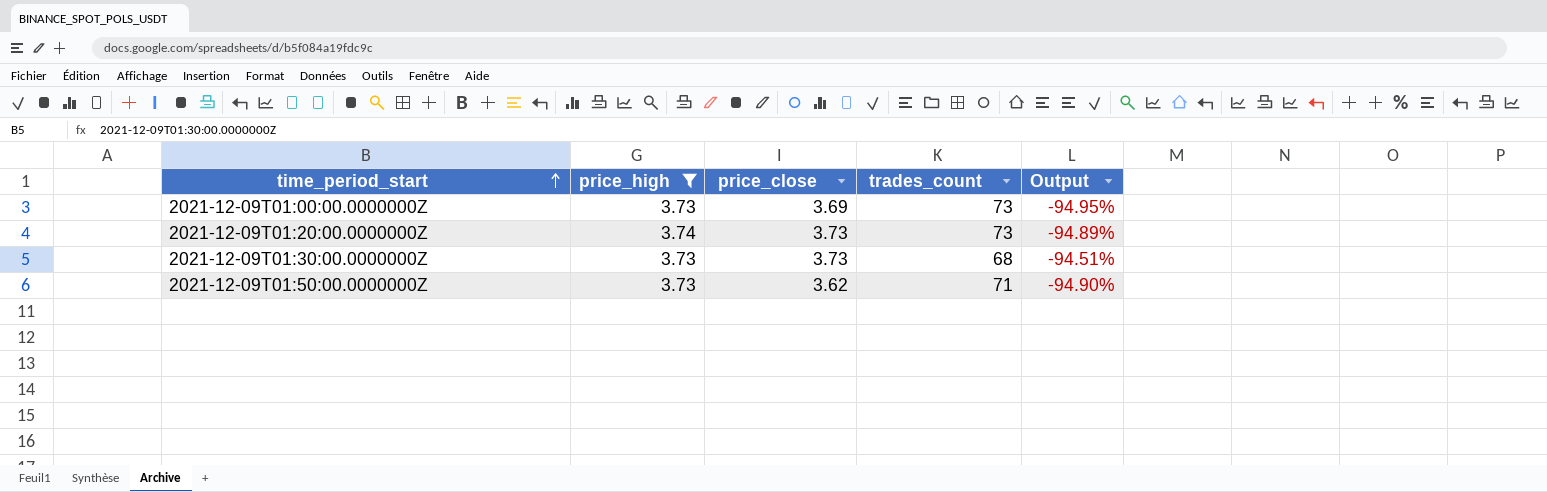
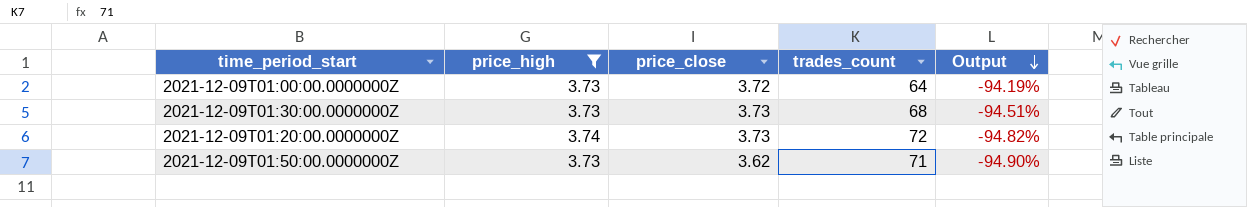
row order: time_period_start ascending -> Output descending
2021-12-09T01:00:00.0000000Z | price_close: 3.69 -> 3.72
2021-12-09T01:00:00.0000000Z | trades_count: 73 -> 64
2021-12-09T01:00:00.0000000Z | Output: -94.95% -> -94.19%
2021-12-09T01:20:00.0000000Z | trades_count: 73 -> 72
2021-12-09T01:20:00.0000000Z | Output: -94.89% -> -94.82%

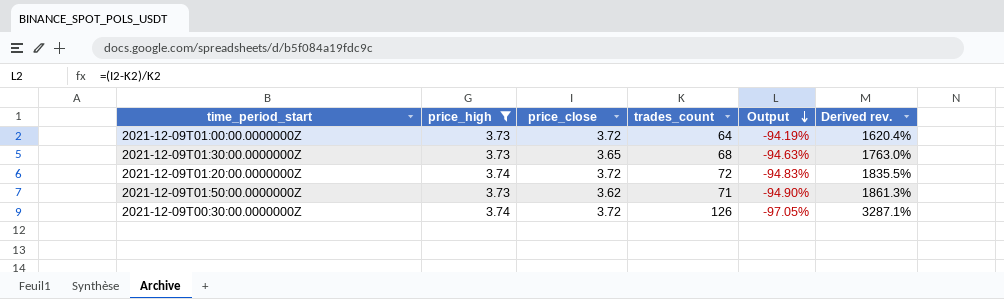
column Derived rev. | formula: none -> ([trades_count] - [price_close]) / [price_close]
2021-12-09T01:30:00.0000000Z | price_close: 3.73 -> 3.65
2021-12-09T01:30:00.0000000Z | Output: -94.51% -> -94.63%
2021-12-09T01:20:00.0000000Z | price_close: 3.73 -> 3.72
2021-12-09T01:20:00.0000000Z | Output: -94.82% -> -94.83%
row 2021-12-09T00:30:00.0000000Z: none -> 3.74 | 3.72 | 126 | -97.05% | 3287.1%

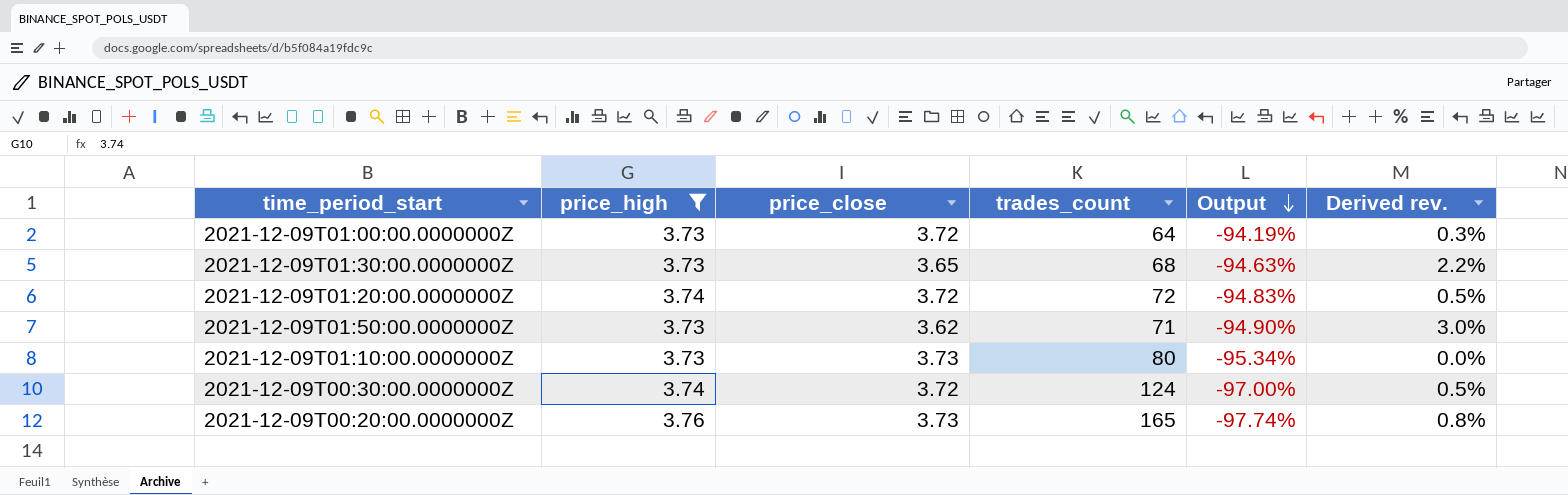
column Derived rev. | formula: ([trades_count] - [price_close]) / [price_close] -> ([price_high] - [price_close]) / [price_close]
row 2021-12-09T01:10:00.0000000Z: none -> 3.73 | 3.73 | 80 | -95.34% | 0.0%
2021-12-09T00:30:00.0000000Z | trades_count: 126 -> 124
2021-12-09T00:30:00.0000000Z | Output: -97.05% -> -97.00%
row 2021-12-09T00:20:00.0000000Z: none -> 3.76 | 3.73 | 165 | -97.74% | 0.8%

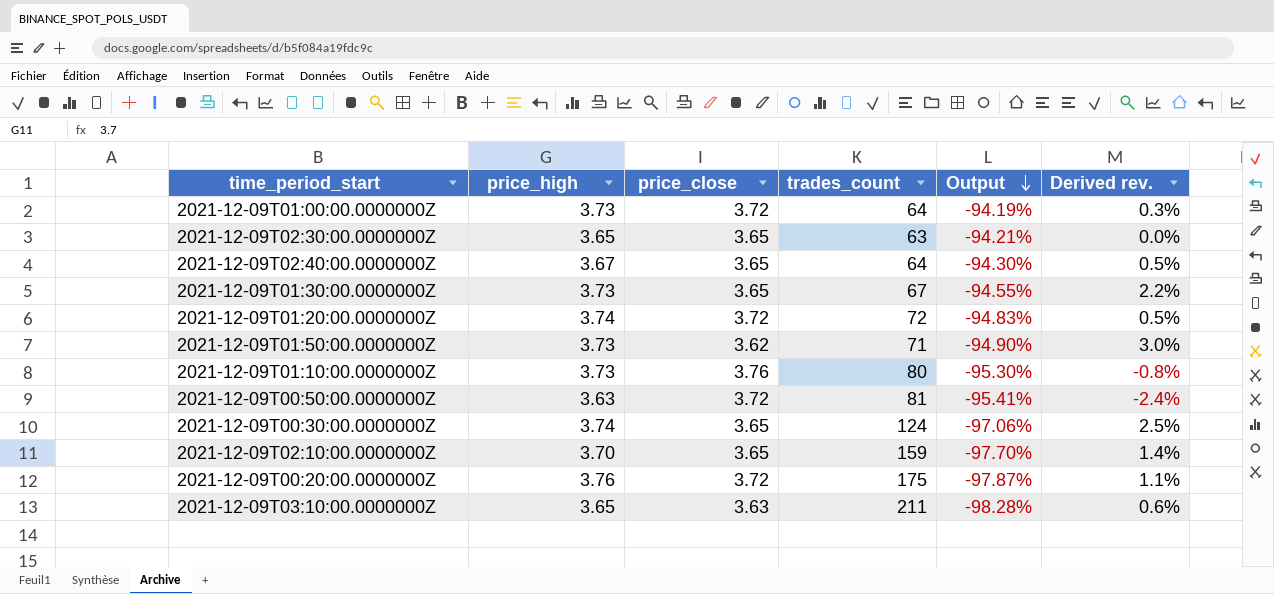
filter: price_high >= 3.73 -> none
2021-12-09T01:30:00.0000000Z | trades_count: 68 -> 67
2021-12-09T01:30:00.0000000Z | Output: -94.63% -> -94.55%
2021-12-09T01:10:00.0000000Z | price_close: 3.73 -> 3.76
2021-12-09T01:10:00.0000000Z | Output: -95.34% -> -95.30%
2021-12-09T01:10:00.0000000Z | Derived rev.: 0.0% -> -0.8%
2021-12-09T00:30:00.0000000Z | price_close: 3.72 -> 3.65
2021-12-09T00:30:00.0000000Z | Output: -97.00% -> -97.06%
2021-12-09T00:30:00.0000000Z | Derived rev.: 0.5% -> 2.5%
2021-12-09T00:20:00.0000000Z | price_close: 3.73 -> 3.72
2021-12-09T00:20:00.0000000Z | trades_count: 165 -> 175
2021-12-09T00:20:00.0000000Z | Output: -97.74% -> -97.87%
2021-12-09T00:20:00.0000000Z | Derived rev.: 0.8% -> 1.1%

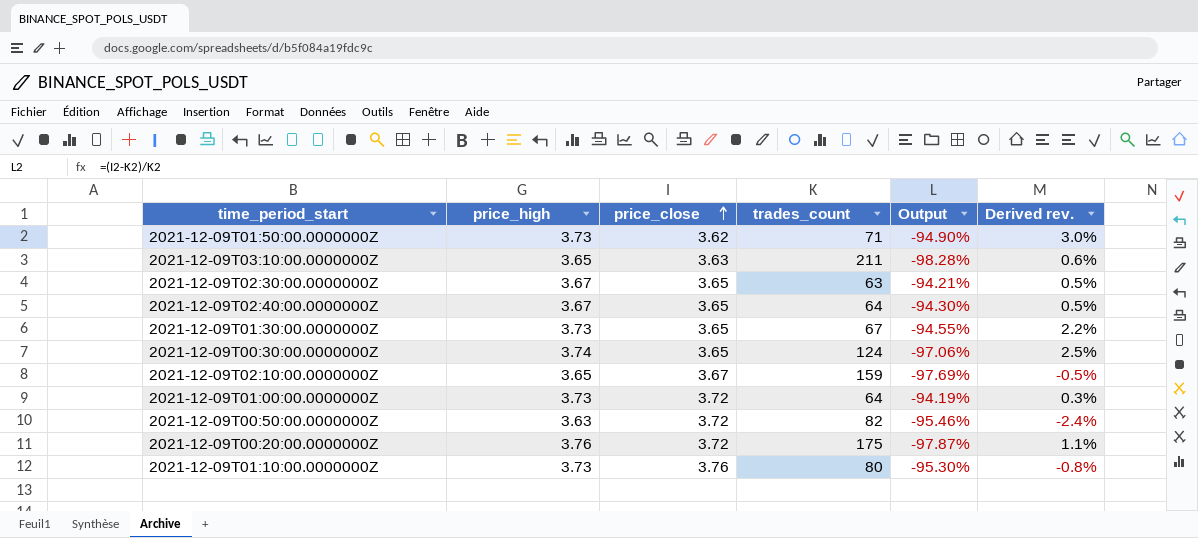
row order: Output descending -> price_close ascending
row 2021-12-09T01:20:00.0000000Z: 3.74 | 3.72 | 72 | -94.83% | 0.5% -> none
2021-12-09T02:30:00.0000000Z | price_high: 3.65 -> 3.67
2021-12-09T02:30:00.0000000Z | Derived rev.: 0.0% -> 0.5%
2021-12-09T02:10:00.0000000Z | price_high: 3.70 -> 3.65
2021-12-09T02:10:00.0000000Z | price_close: 3.65 -> 3.67
2021-12-09T02:10:00.0000000Z | Output: -97.70% -> -97.69%
2021-12-09T02:10:00.0000000Z | Derived rev.: 1.4% -> -0.5%
2021-12-09T00:50:00.0000000Z | trades_count: 81 -> 82
2021-12-09T00:50:00.0000000Z | Output: -95.41% -> -95.46%

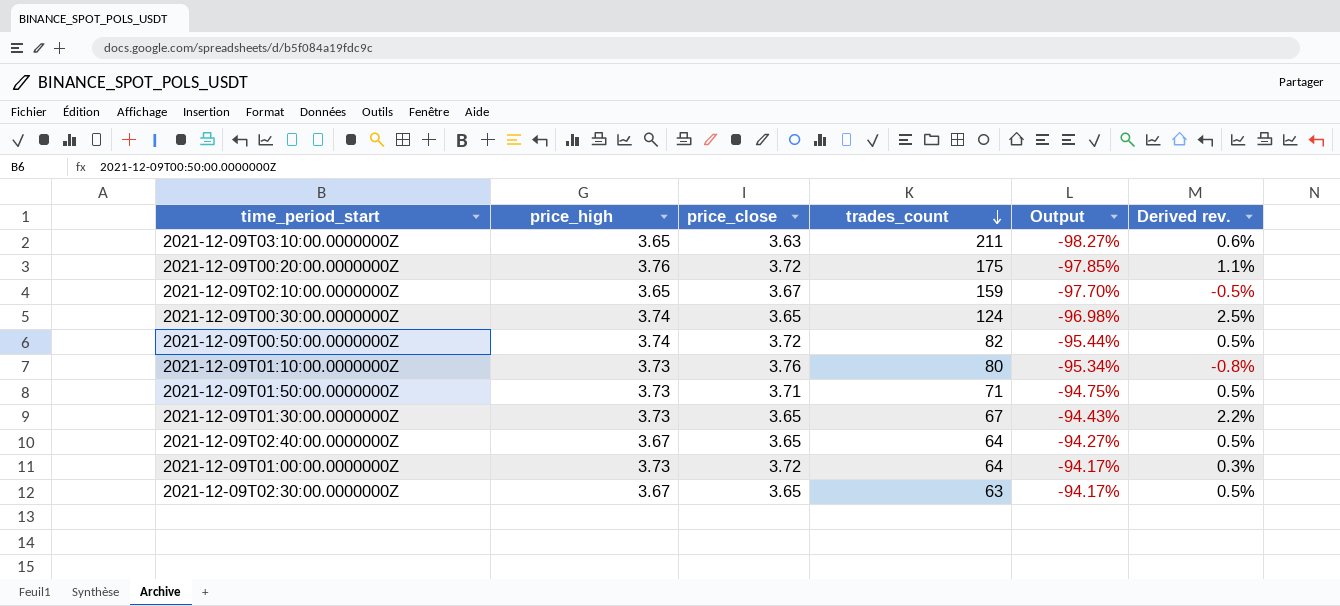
row order: price_close ascending -> trades_count descending
column Output | formula: ([price_close] - [trades_count]) / [trades_count] -> ([price_high] - [trades_count]) / [trades_count]
2021-12-09T00:50:00.0000000Z | price_high: 3.63 -> 3.74
2021-12-09T00:50:00.0000000Z | Derived rev.: -2.4% -> 0.5%
2021-12-09T01:50:00.0000000Z | price_close: 3.62 -> 3.71
2021-12-09T01:50:00.0000000Z | Derived rev.: 3.0% -> 0.5%

